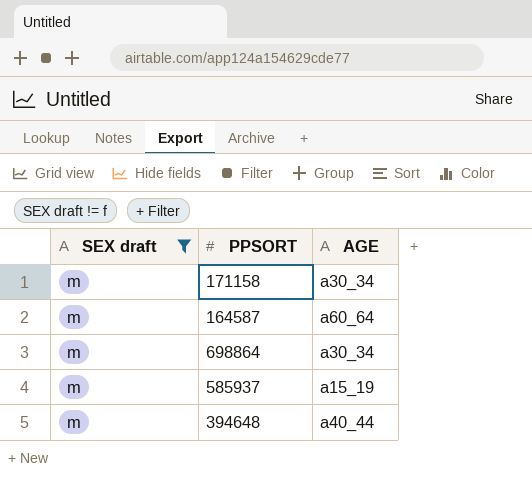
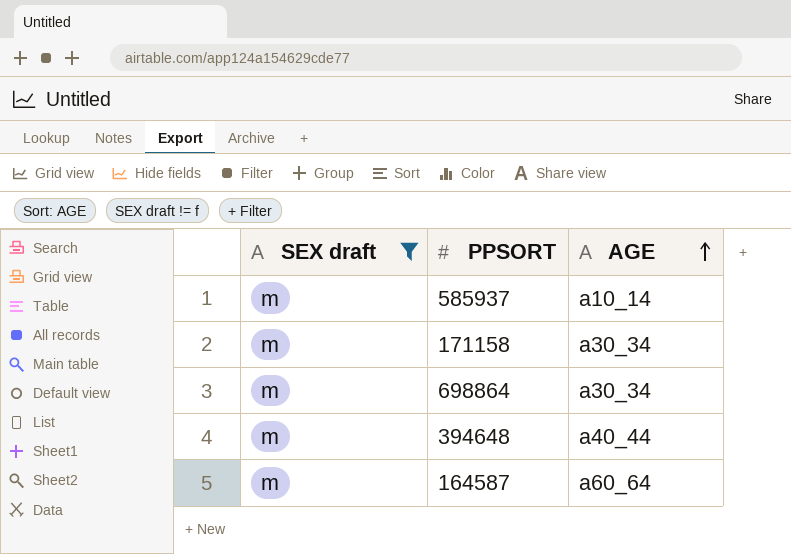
row order: none -> AGE ascending
585937 | AGE: a15_19 -> a10_14

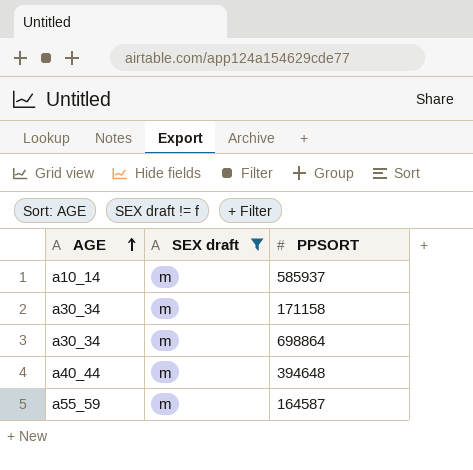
column AGE | position: 3 -> 1
164587 | AGE: a60_64 -> a55_59

